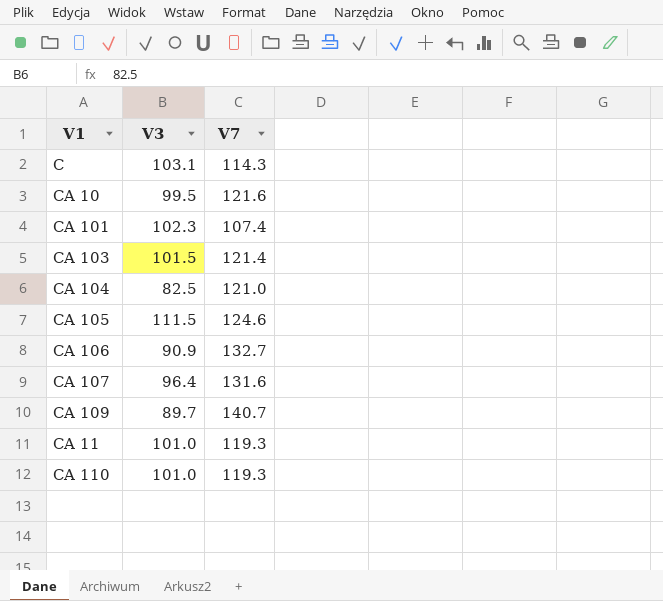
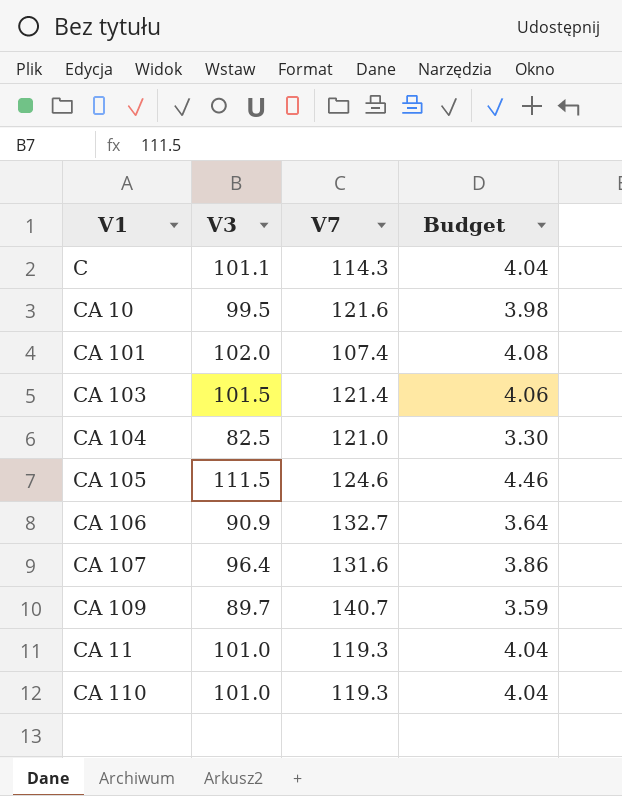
column Budget | formula: none -> [V3] * 0.04
C | V3: 103.1 -> 101.1
CA 101 | V3: 102.3 -> 102.0

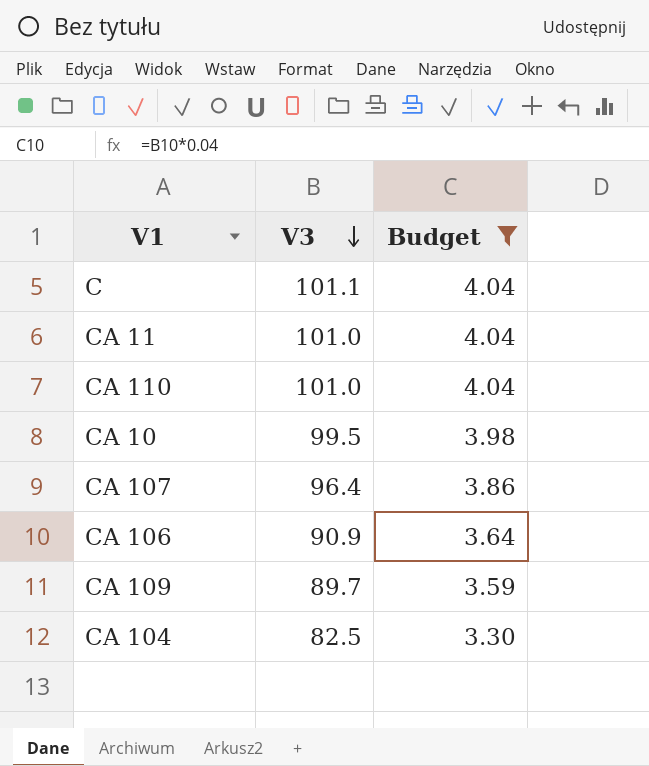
filter: none -> Budget <= 4.04
row order: none -> V3 descending
column V7 | position: 3 -> none

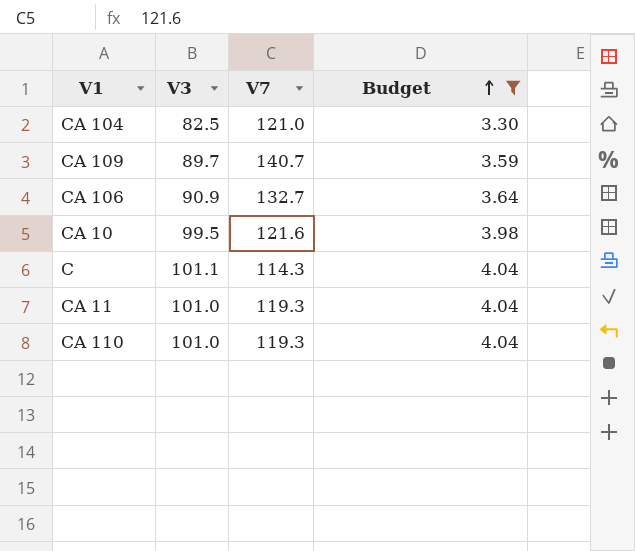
row order: V3 descending -> Budget ascending
column V7 | position: none -> 3
row CA 107: 96.4 | 3.86 -> none

